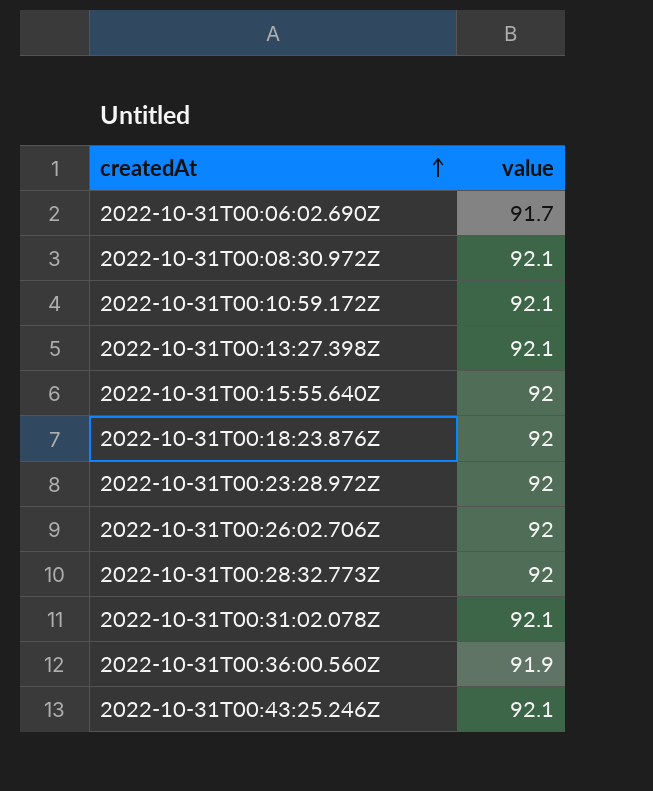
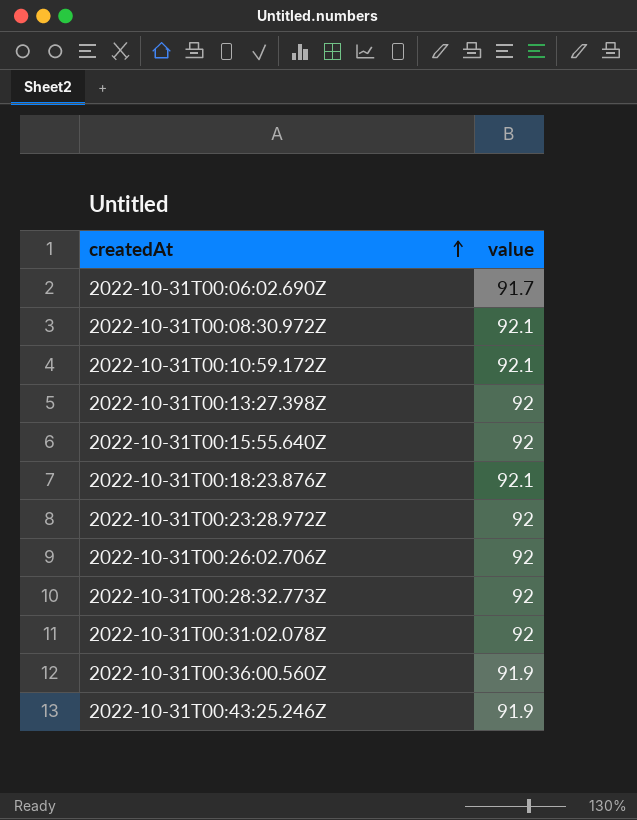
2022-10-31T00:13:27.398Z | value: 92.1 -> 92
2022-10-31T00:18:23.876Z | value: 92 -> 92.1
2022-10-31T00:31:02.078Z | value: 92.1 -> 92
2022-10-31T00:43:25.246Z | value: 92.1 -> 91.9

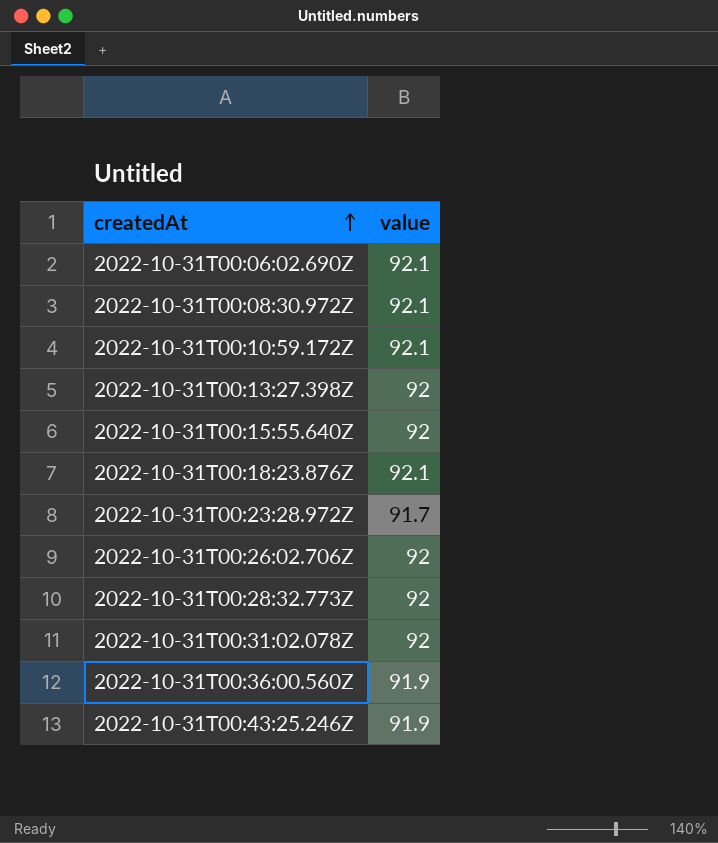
2022-10-31T00:06:02.690Z | value: 91.7 -> 92.1
2022-10-31T00:23:28.972Z | value: 92 -> 91.7

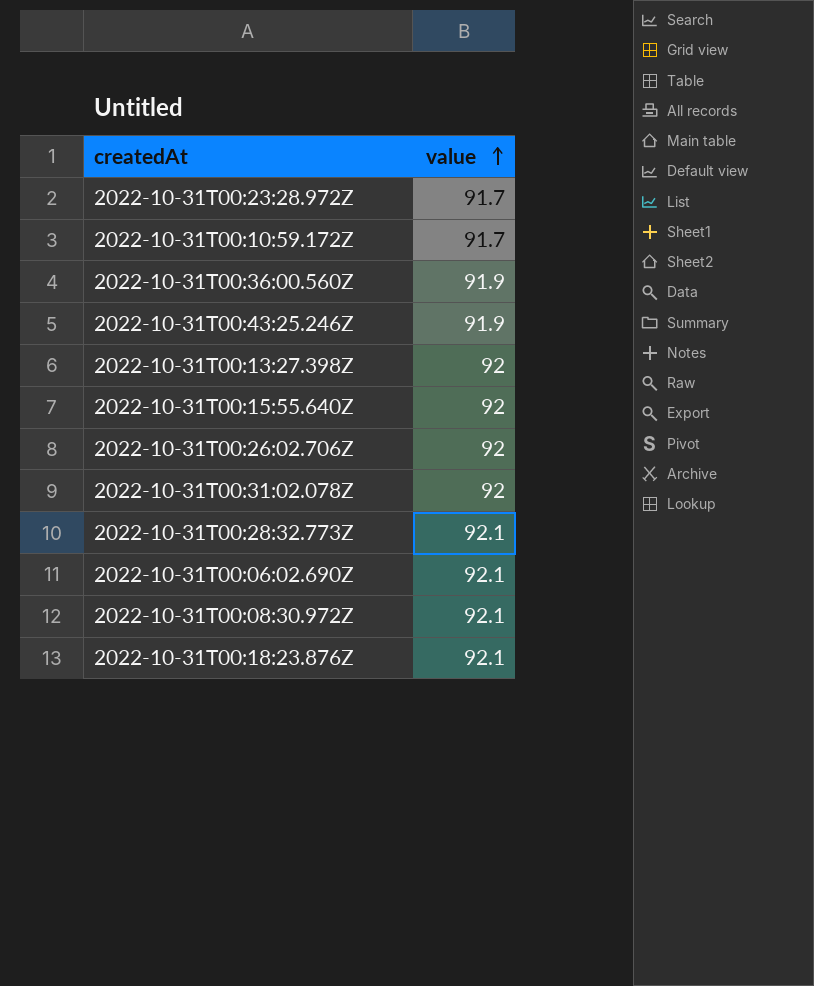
row order: createdAt ascending -> value ascending
2022-10-31T00:10:59.172Z | value: 92.1 -> 91.7
2022-10-31T00:28:32.773Z | value: 92 -> 92.1

